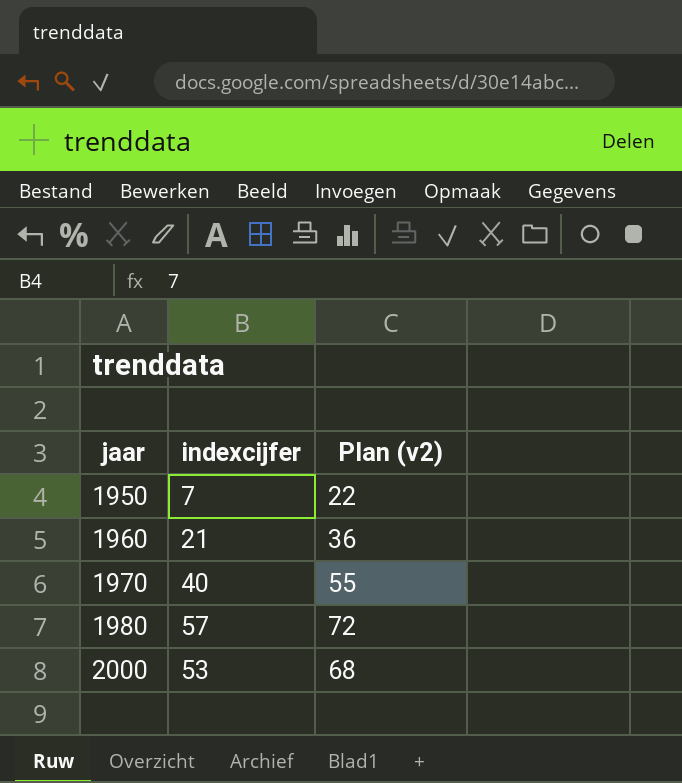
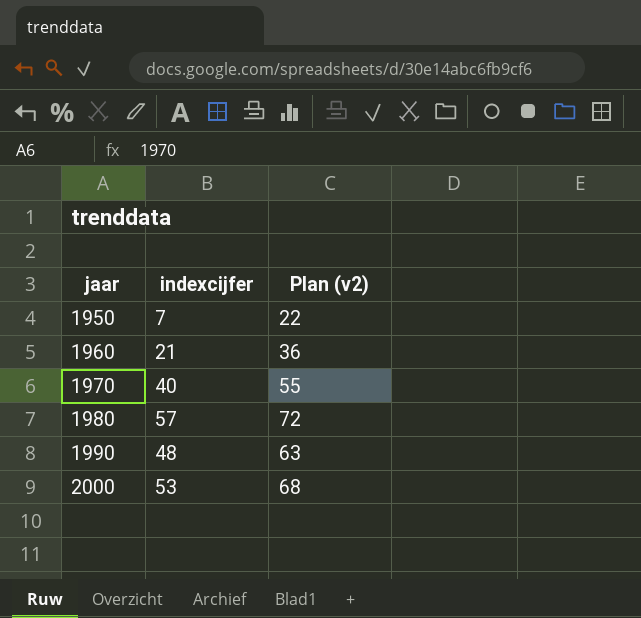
row 1990: none -> 48 | 63

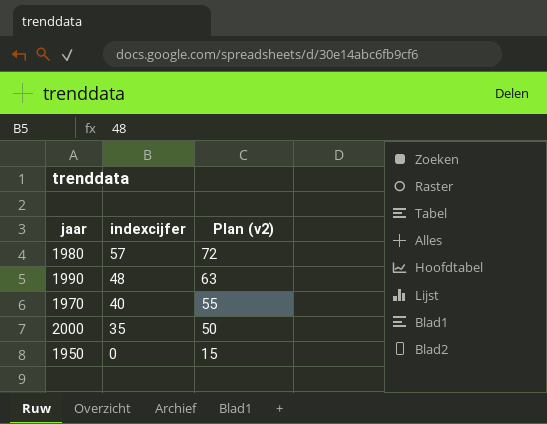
row order: jaar ascending -> indexcijfer descending
row 1960: 21 | 36 -> none
2000 | indexcijfer: 53 -> 35
2000 | Plan (v2): 68 -> 50
1950 | indexcijfer: 7 -> 0
1950 | Plan (v2): 22 -> 15

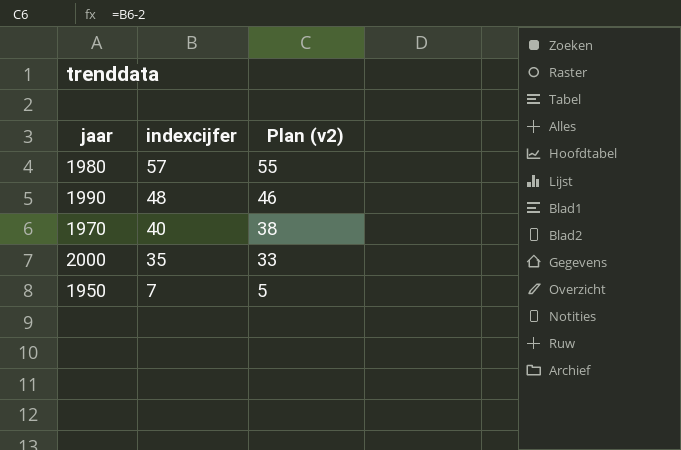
column Plan (v2) | formula: [indexcijfer] + 15 -> [indexcijfer] - 2
1950 | indexcijfer: 0 -> 7

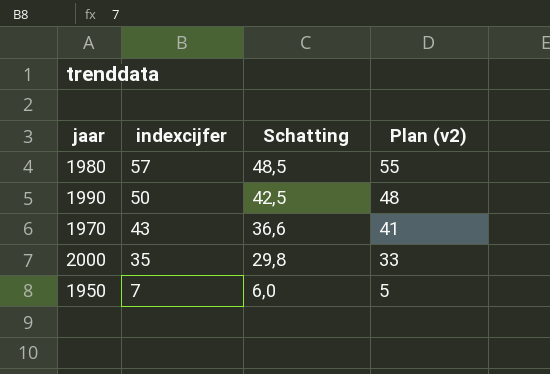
column Schatting | formula: none -> [indexcijfer] * 0,85
1990 | indexcijfer: 48 -> 50
1990 | Plan (v2): 46 -> 48
1970 | indexcijfer: 40 -> 43
1970 | Plan (v2): 38 -> 41

